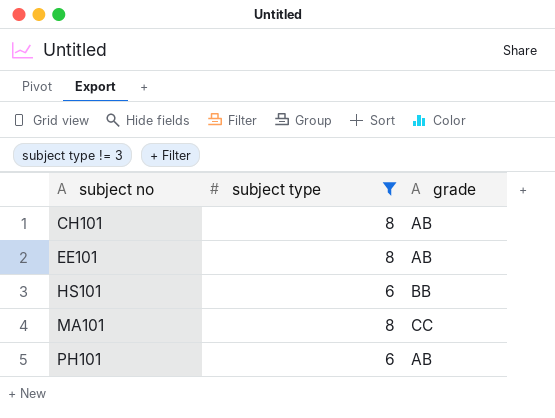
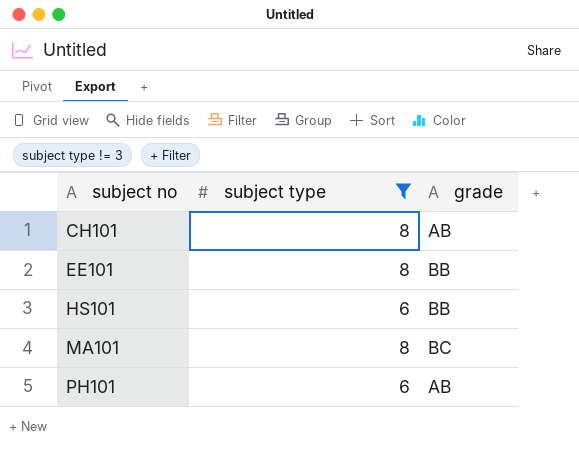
EE101 | grade: AB -> BB
MA101 | grade: CC -> BC

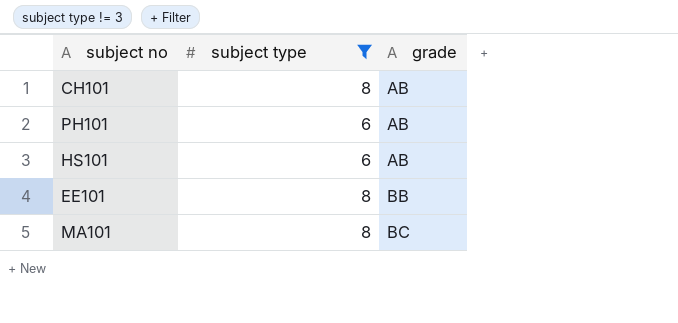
row order: subject no ascending -> grade ascending
HS101 | grade: BB -> AB

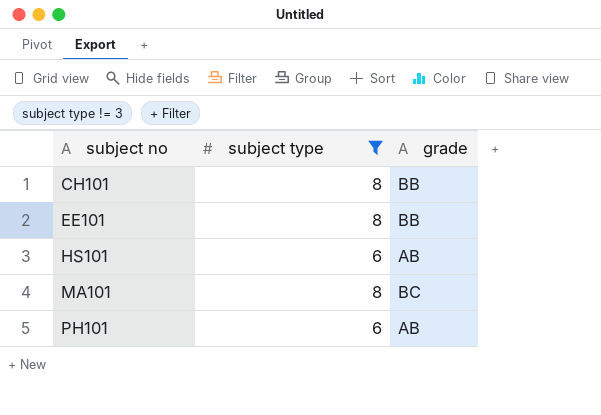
row order: grade ascending -> subject no ascending
CH101 | grade: AB -> BB

